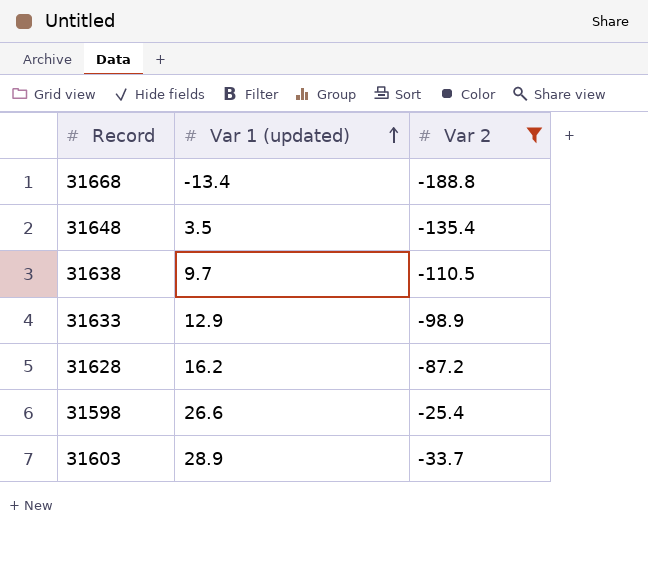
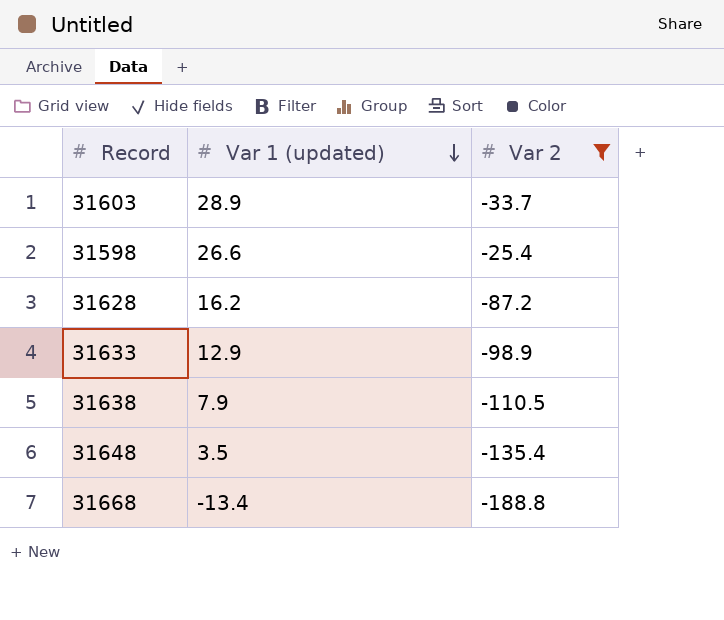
row order: Var 1 (updated) ascending -> Var 1 (updated) descending
31638 | Var 1 (updated): 9.7 -> 7.9

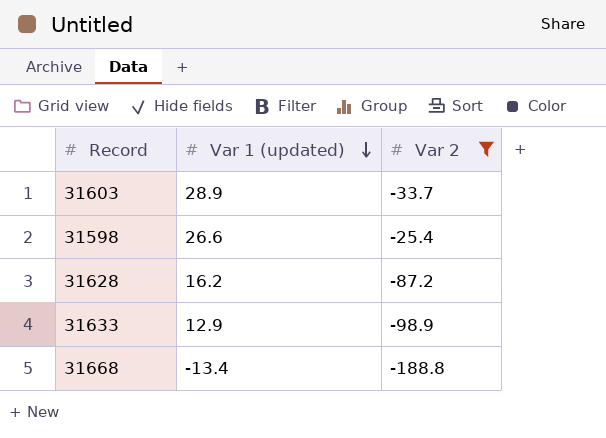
row 31638: 7.9 | -110.5 -> none
row 31648: 3.5 | -135.4 -> none

